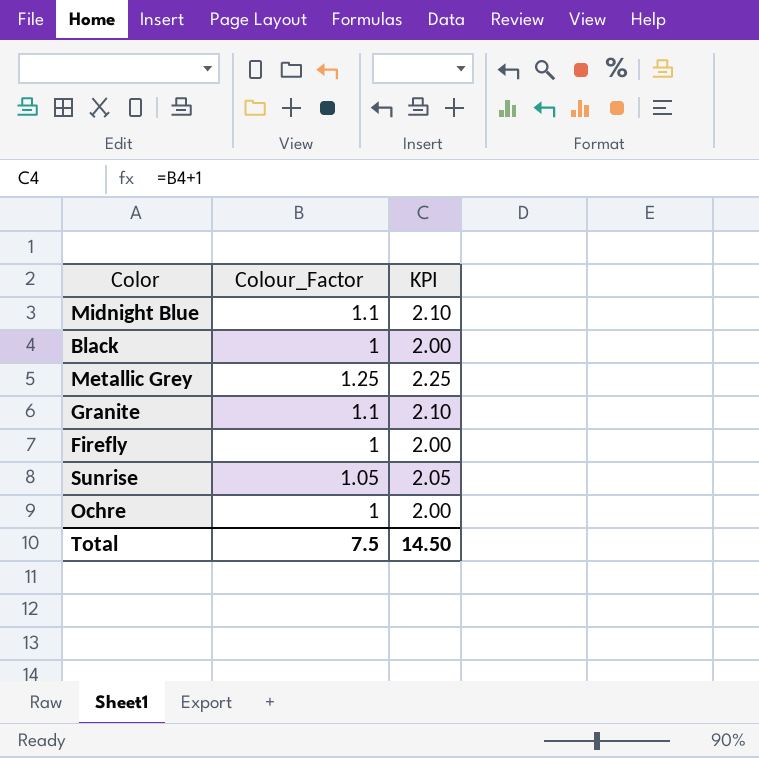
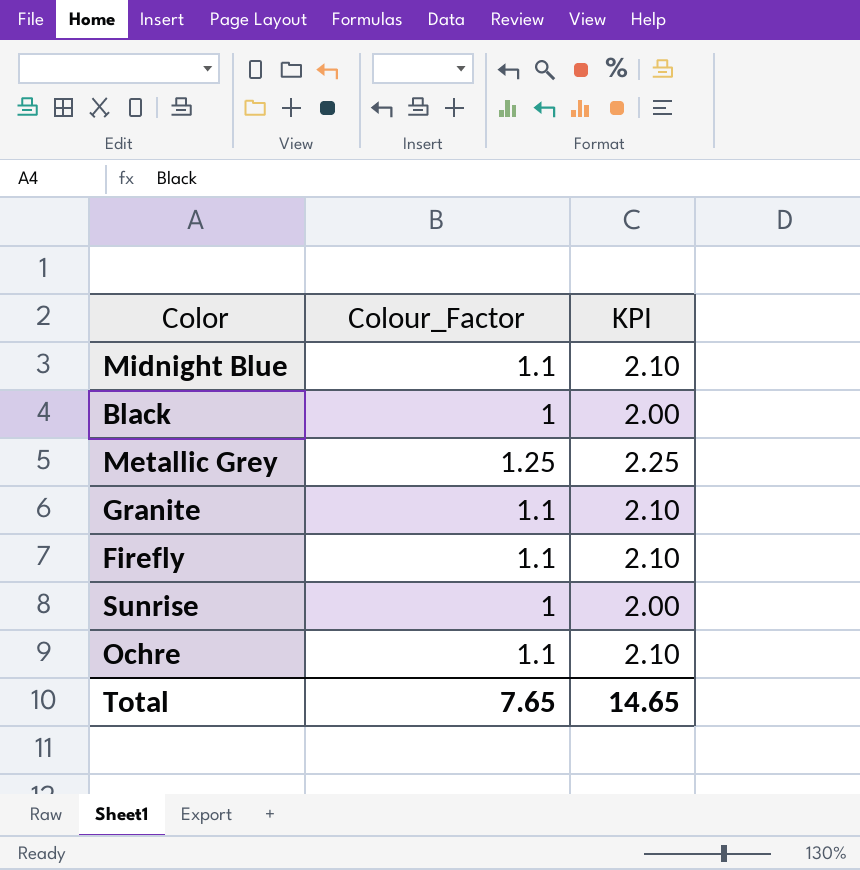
Firefly | Colour_Factor: 1 -> 1.1
Firefly | KPI: 2.00 -> 2.10
Sunrise | Colour_Factor: 1.05 -> 1
Sunrise | KPI: 2.05 -> 2.00
Ochre | Colour_Factor: 1 -> 1.1
Ochre | KPI: 2.00 -> 2.10
Total | Colour_Factor: 7.5 -> 7.65
Total | KPI: 14.50 -> 14.65

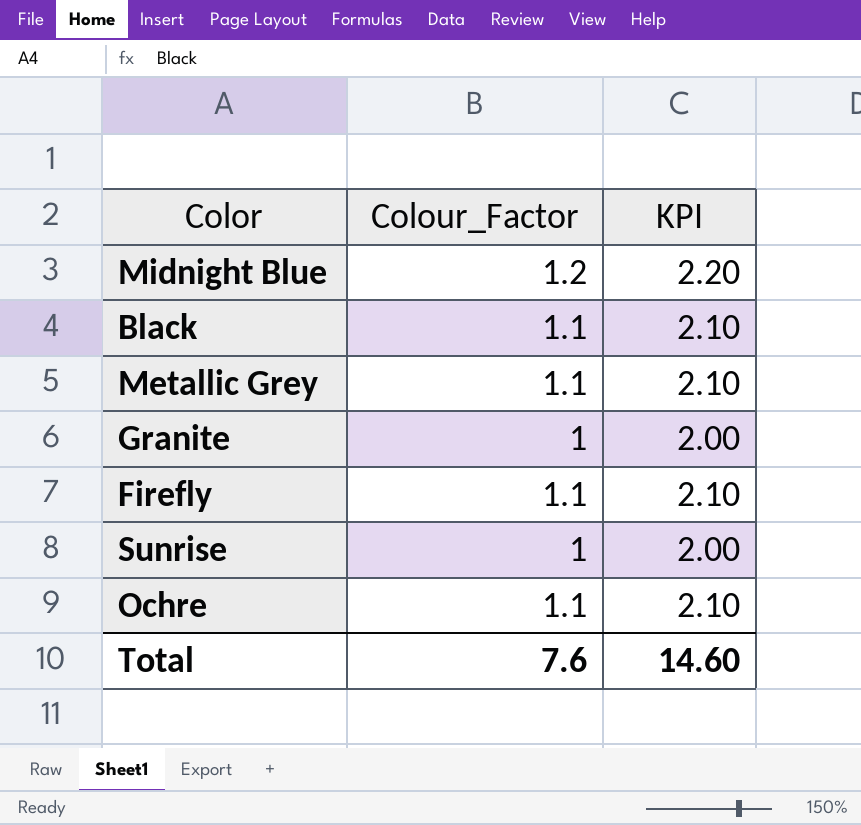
Midnight Blue | Colour_Factor: 1.1 -> 1.2
Midnight Blue | KPI: 2.10 -> 2.20
Black | Colour_Factor: 1 -> 1.1
Black | KPI: 2.00 -> 2.10
Metallic Grey | Colour_Factor: 1.25 -> 1.1
Metallic Grey | KPI: 2.25 -> 2.10
Granite | Colour_Factor: 1.1 -> 1
Granite | KPI: 2.10 -> 2.00
Total | Colour_Factor: 7.65 -> 7.6
Total | KPI: 14.65 -> 14.60

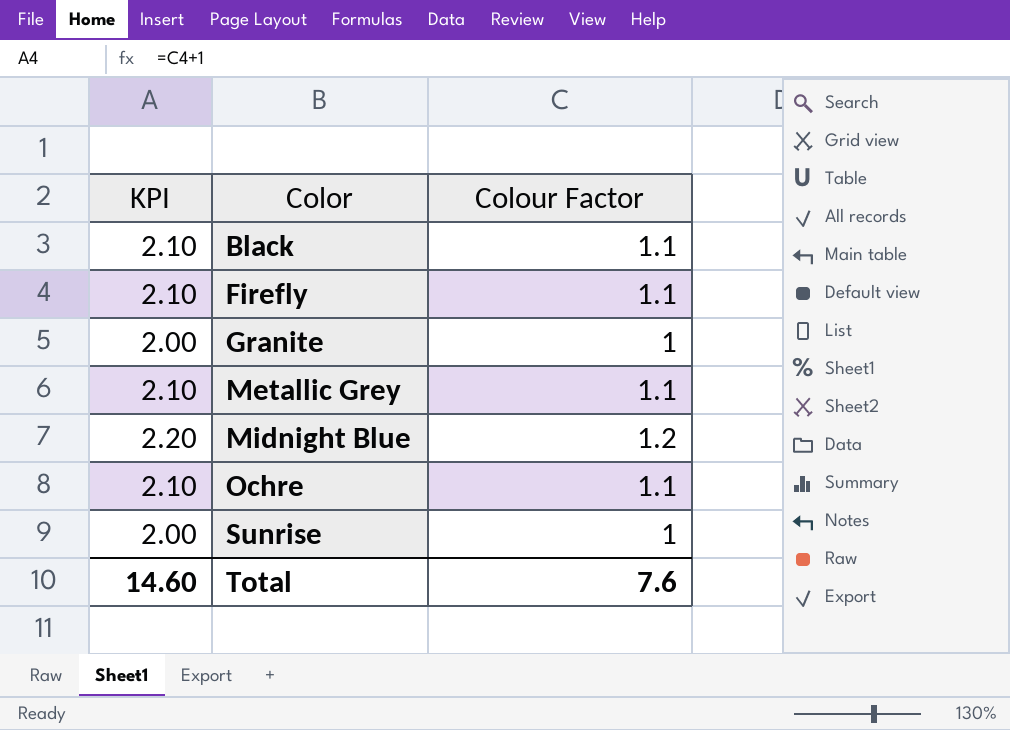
row order: none -> Color ascending
column KPI | position: 3 -> 1
column name: Colour_Factor -> Colour Factor

